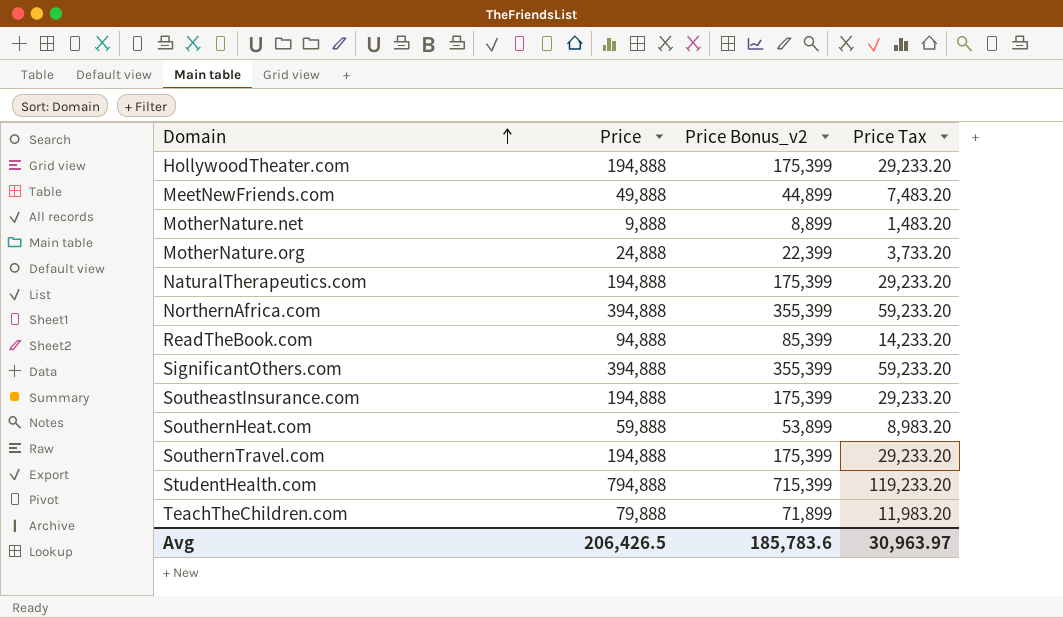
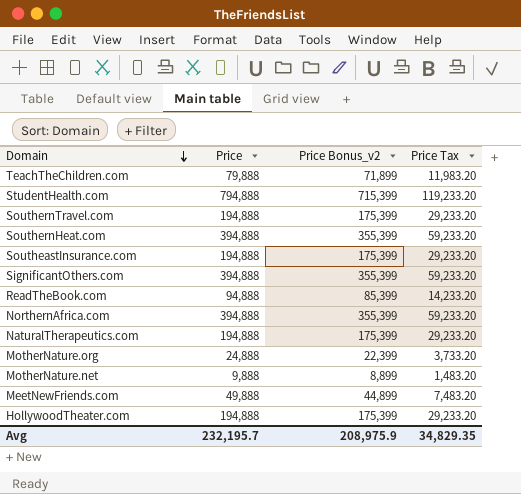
row order: Domain ascending -> Domain descending
SouthernHeat.com | Price: 59,888 -> 394,888
SouthernHeat.com | Price Bonus_v2: 53,899 -> 355,399
SouthernHeat.com | Price Tax: 8,983.20 -> 59,233.20
Avg | Price: 206,426.5 -> 232,195.7
Avg | Price Bonus_v2: 185,783.6 -> 208,975.9
Avg | Price Tax: 30,963.97 -> 34,829.35

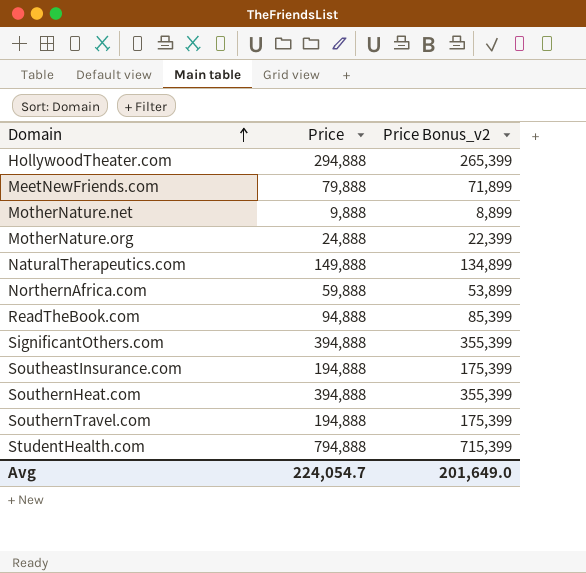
row order: Domain descending -> Domain ascending
column Price Tax | formula: [Price] * 0.15 -> none
row TeachTheChildren.com: 79,888 | 71,899 | 11,983.20 -> none
HollywoodTheater.com | Price: 194,888 -> 294,888
HollywoodTheater.com | Price Bonus_v2: 175,399 -> 265,399
MeetNewFriends.com | Price: 49,888 -> 79,888
MeetNewFriends.com | Price Bonus_v2: 44,899 -> 71,899
NaturalTherapeutics.com | Price: 194,888 -> 149,888
NaturalTherapeutics.com | Price Bonus_v2: 175,399 -> 134,899
NorthernAfrica.com | Price: 394,888 -> 59,888
NorthernAfrica.com | Price Bonus_v2: 355,399 -> 53,899
Avg | Price: 232,195.7 -> 224,054.7
Avg | Price Bonus_v2: 208,975.9 -> 201,649.0

